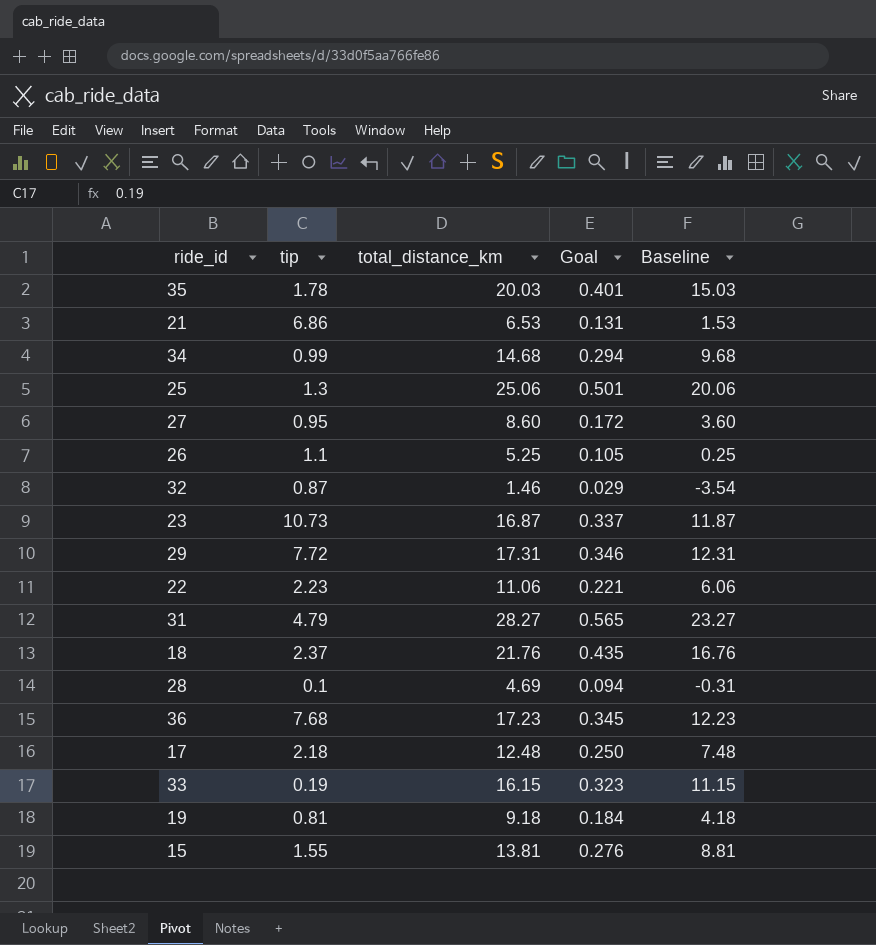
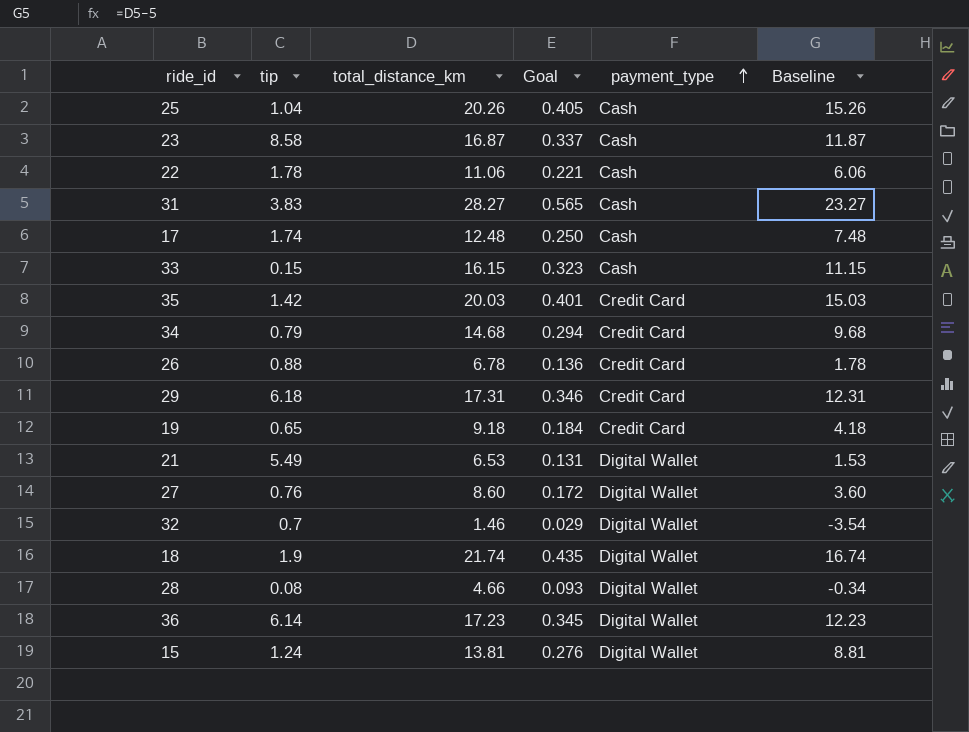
row order: none -> payment_type ascending
column payment_type | position: none -> 5
25 | tip: 1.3 -> 1.04
25 | total_distance_km: 25.06 -> 20.26
25 | Goal: 0.501 -> 0.405
25 | Baseline: 20.06 -> 15.26
23 | tip: 10.73 -> 8.58
22 | tip: 2.23 -> 1.78
31 | tip: 4.79 -> 3.83
17 | tip: 2.18 -> 1.74
33 | tip: 0.19 -> 0.15
35 | tip: 1.78 -> 1.42
34 | tip: 0.99 -> 0.79
26 | tip: 1.1 -> 0.88
26 | total_distance_km: 5.25 -> 6.78
26 | Goal: 0.105 -> 0.136
26 | Baseline: 0.25 -> 1.78
29 | tip: 7.72 -> 6.18
19 | tip: 0.81 -> 0.65
21 | tip: 6.86 -> 5.49
27 | tip: 0.95 -> 0.76
32 | tip: 0.87 -> 0.7
18 | tip: 2.37 -> 1.9
18 | total_distance_km: 21.76 -> 21.74
18 | Baseline: 16.76 -> 16.74
28 | tip: 0.1 -> 0.08
28 | total_distance_km: 4.69 -> 4.66
28 | Goal: 0.094 -> 0.093
28 | Baseline: -0.31 -> -0.34
36 | tip: 7.68 -> 6.14
15 | tip: 1.55 -> 1.24

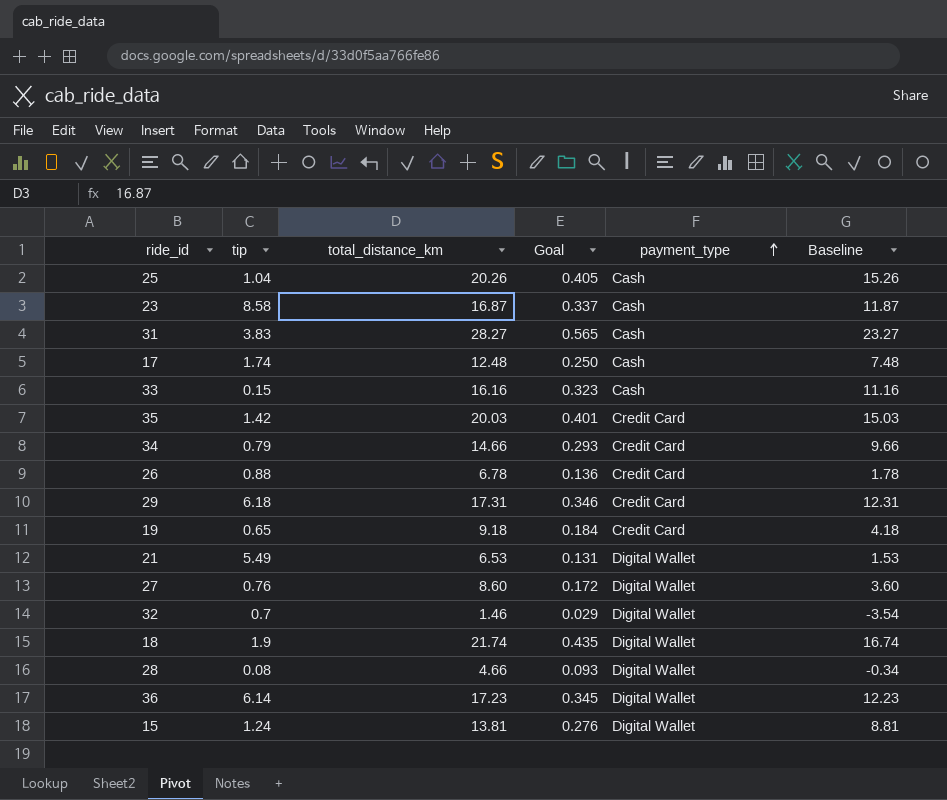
row 22: 1.78 | 11.06 | 0.221 | Cash | 6.06 -> none
33 | total_distance_km: 16.15 -> 16.16
33 | Baseline: 11.15 -> 11.16
34 | total_distance_km: 14.68 -> 14.66
34 | Goal: 0.294 -> 0.293
34 | Baseline: 9.68 -> 9.66

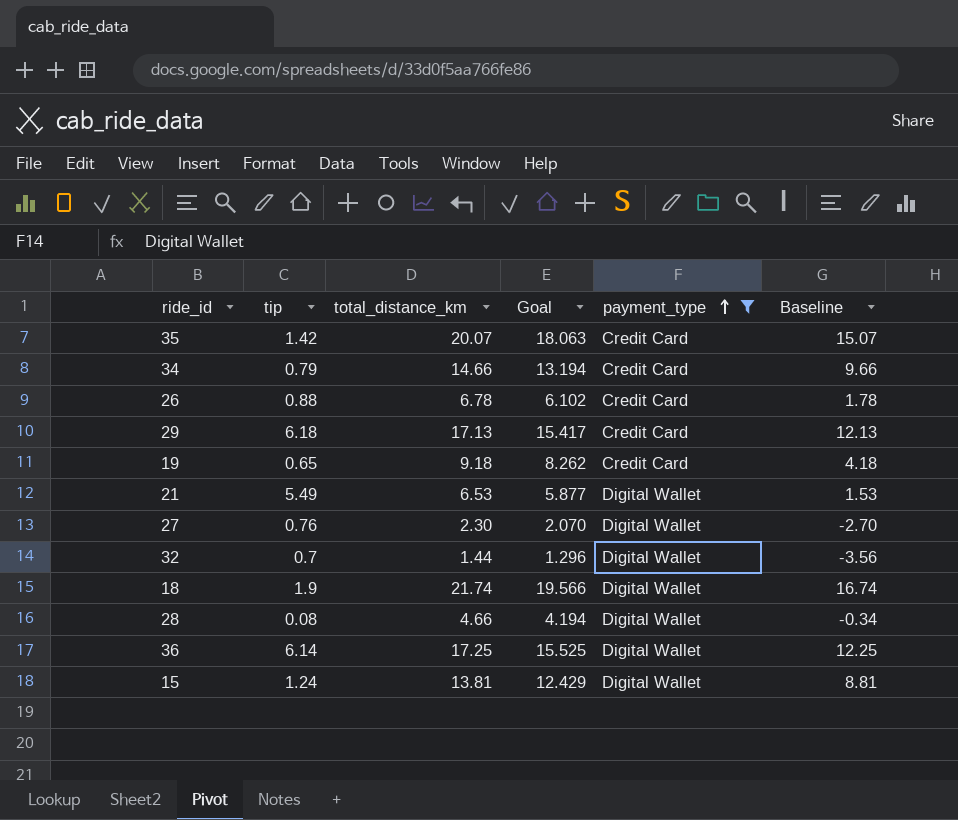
filter: none -> payment_type != Cash
column Goal | formula: [total_distance_km] * 0.02 -> [total_distance_km] * 0.9
35 | total_distance_km: 20.03 -> 20.07
35 | Baseline: 15.03 -> 15.07
29 | total_distance_km: 17.31 -> 17.13
29 | Baseline: 12.31 -> 12.13
27 | total_distance_km: 8.60 -> 2.30
27 | Baseline: 3.60 -> -2.70
32 | total_distance_km: 1.46 -> 1.44
32 | Baseline: -3.54 -> -3.56
36 | total_distance_km: 17.23 -> 17.25
36 | Baseline: 12.23 -> 12.25

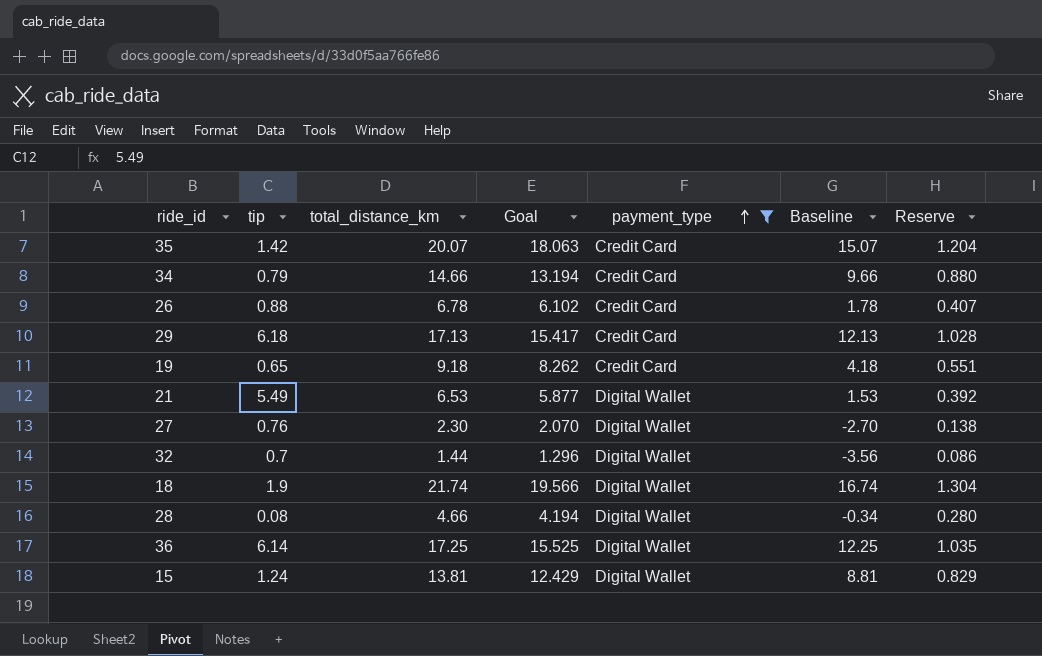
column Reserve | formula: none -> [total_distance_km] * 0.06

